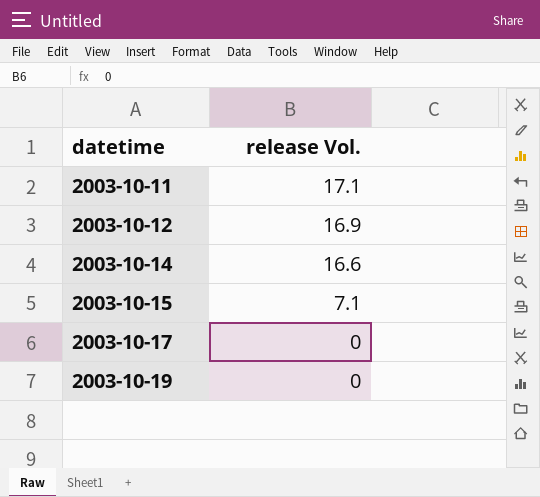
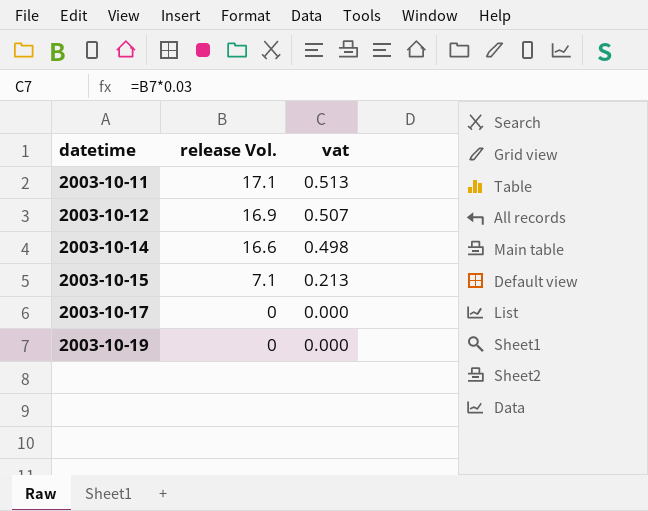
column vat | formula: none -> [release Vol.] * 0.03

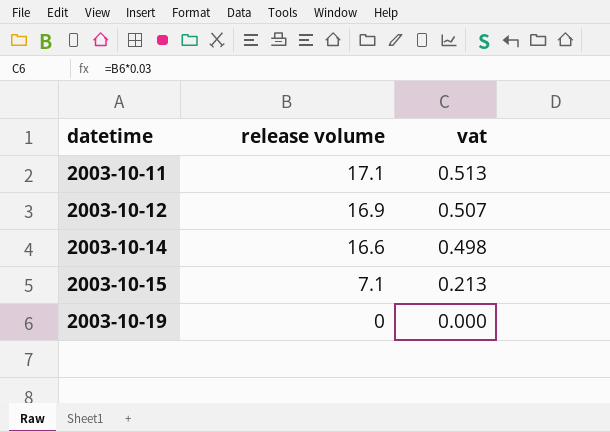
column name: release Vol. -> release volume
row 2003-10-17: 0 | 0.000 -> none

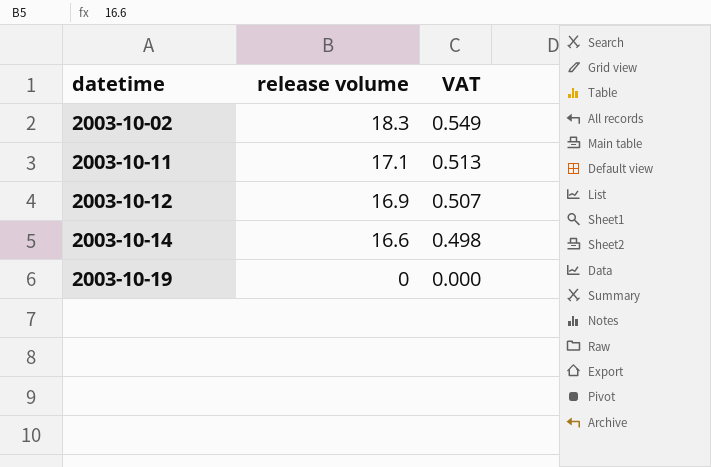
column name: vat -> VAT
row 2003-10-15: 7.1 | 0.213 -> none
row 2003-10-02: none -> 18.3 | 0.549

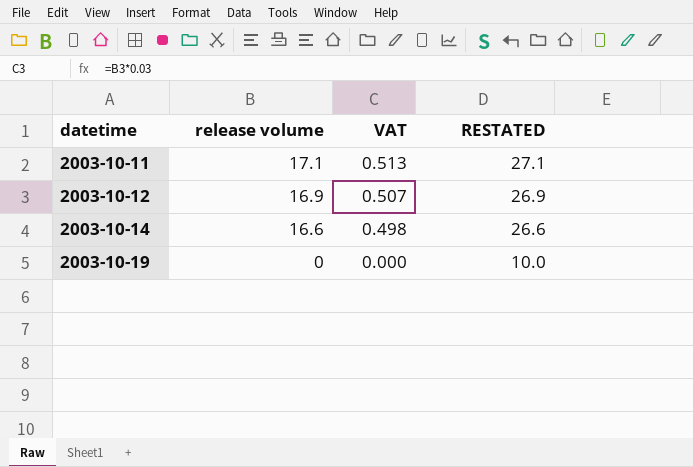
column RESTATED | formula: none -> [release volume] + 10
row 2003-10-02: 18.3 | 0.549 -> none

